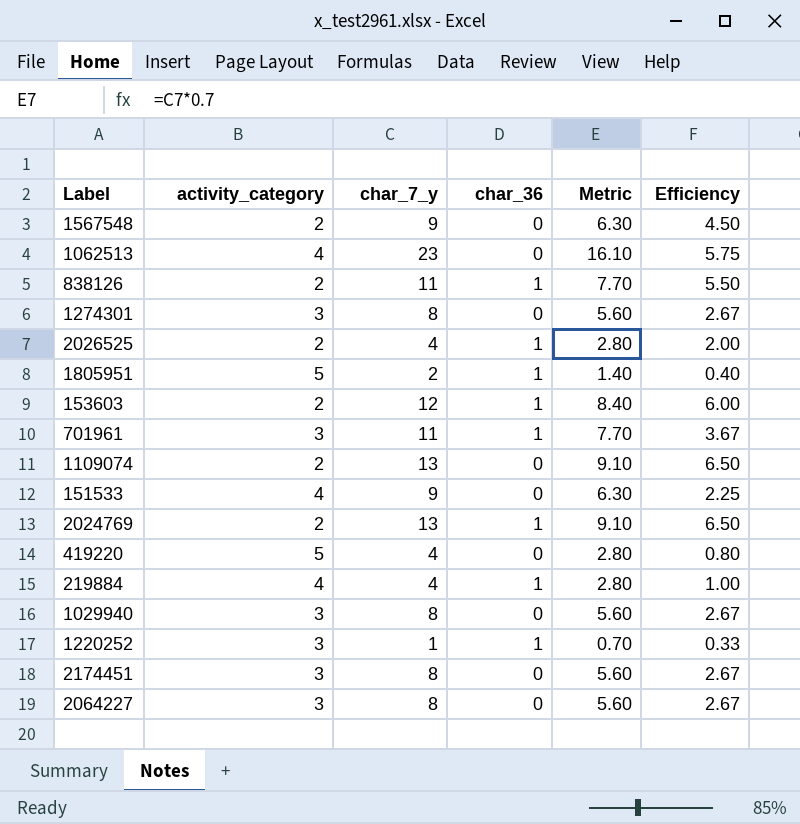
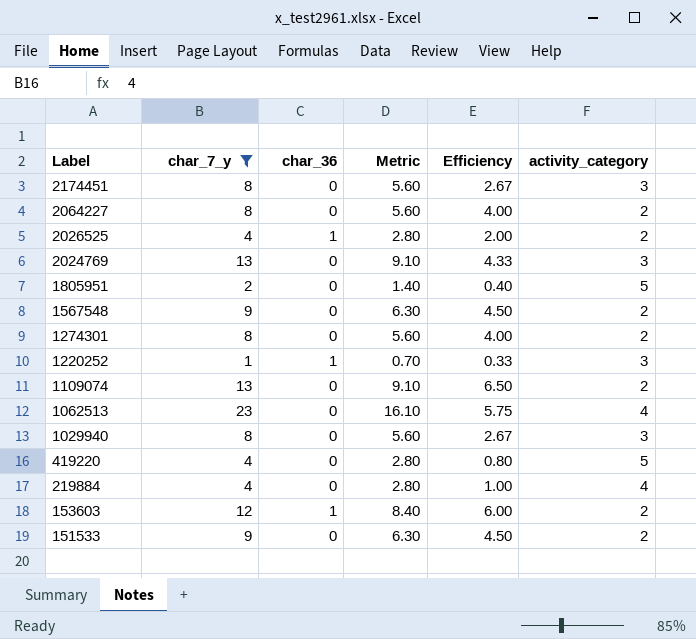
filter: none -> char_7_y != 11
row order: none -> Label descending
column activity_category | position: 2 -> 6
2064227 | Efficiency: 2.67 -> 4.00
2064227 | activity_category: 3 -> 2
2024769 | char_36: 1 -> 0
2024769 | Efficiency: 6.50 -> 4.33
2024769 | activity_category: 2 -> 3
1805951 | char_36: 1 -> 0
1274301 | Efficiency: 2.67 -> 4.00
1274301 | activity_category: 3 -> 2
219884 | char_36: 1 -> 0
151533 | Efficiency: 2.25 -> 4.50
151533 | activity_category: 4 -> 2

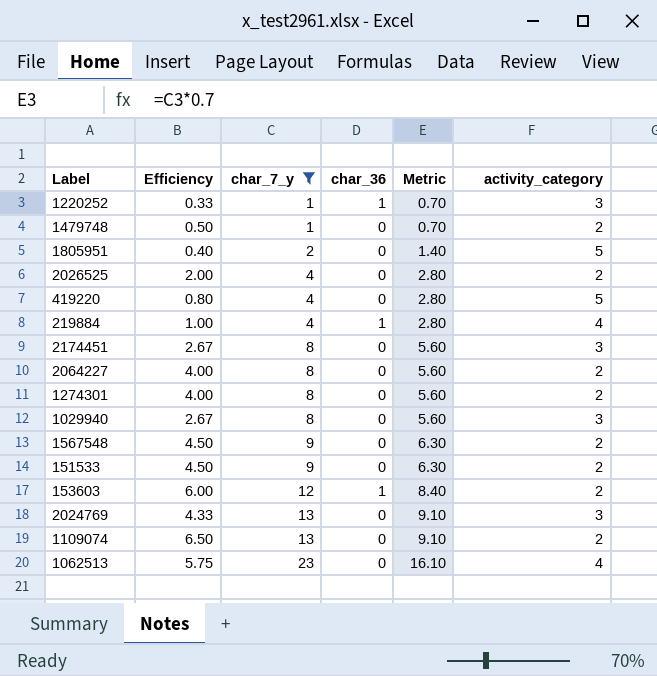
row order: Label descending -> char_7_y ascending
column Efficiency | position: 5 -> 2
row 1479748: none -> 0.50 | 1 | 0 | 0.70 | 2
2026525 | char_36: 1 -> 0
219884 | char_36: 0 -> 1

